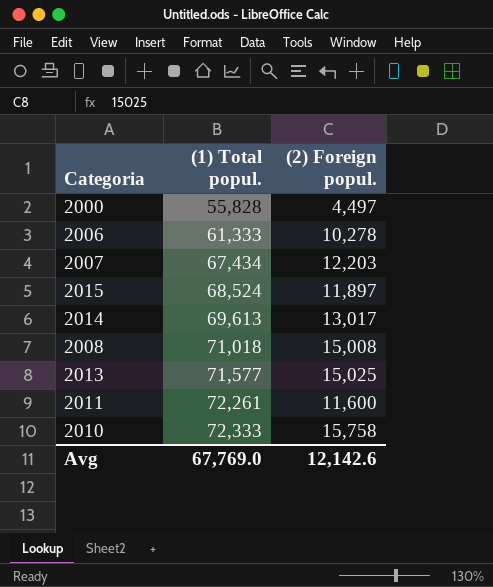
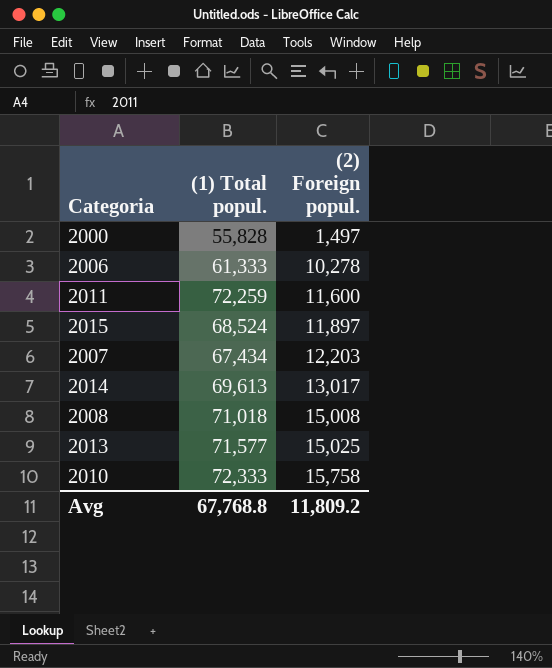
row order: (1) Total popul. ascending -> (2) Foreign popul. ascending
2000 | (2) Foreign popul.: 4,497 -> 1,497
2011 | (1) Total popul.: 72,261 -> 72,259
Avg | (1) Total popul.: 67,769.0 -> 67,768.8
Avg | (2) Foreign popul.: 12,142.6 -> 11,809.2

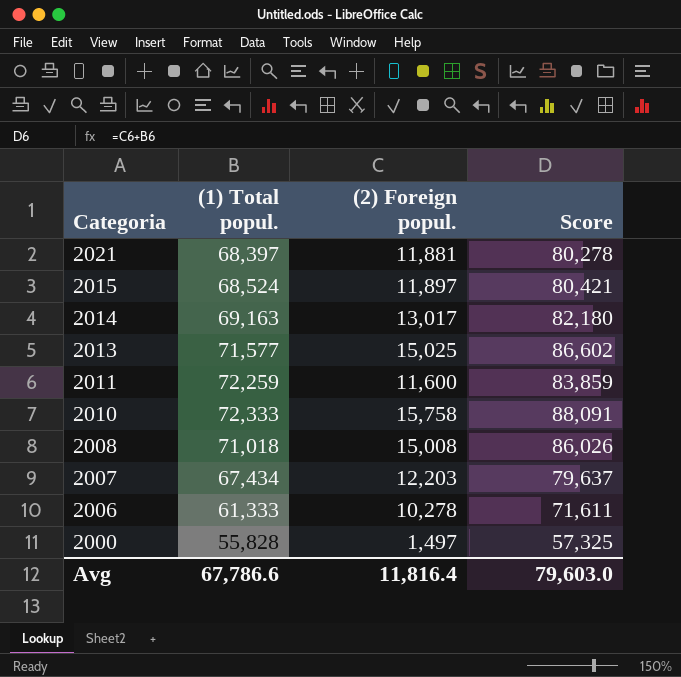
row order: (2) Foreign popul. ascending -> Categoria descending
column Score | formula: none -> [(1) Total popul.] + [(2) Foreign popul.]
row 2021: none -> 68,397 | 11,881 | 80,278
2014 | (1) Total popul.: 69,613 -> 69,163
Avg | (1) Total popul.: 67,768.8 -> 67,786.6
Avg | (2) Foreign popul.: 11,809.2 -> 11,816.4

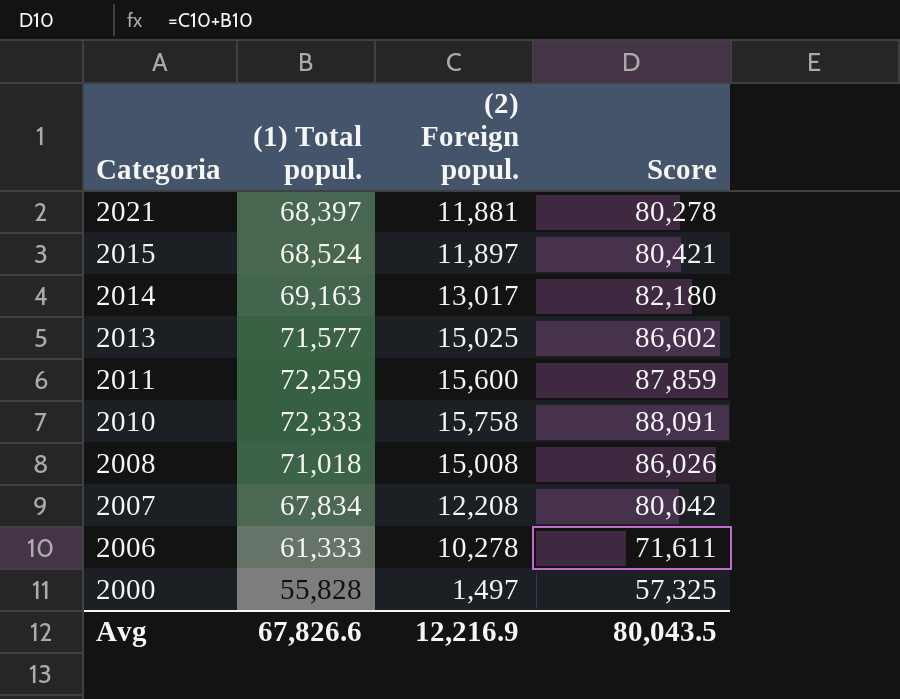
2011 | (2) Foreign popul.: 11,600 -> 15,600
2011 | Score: 83,859 -> 87,859
2007 | (1) Total popul.: 67,434 -> 67,834
2007 | (2) Foreign popul.: 12,203 -> 12,208
2007 | Score: 79,637 -> 80,042
Avg | (1) Total popul.: 67,786.6 -> 67,826.6
Avg | (2) Foreign popul.: 11,816.4 -> 12,216.9
Avg | Score: 79,603.0 -> 80,043.5

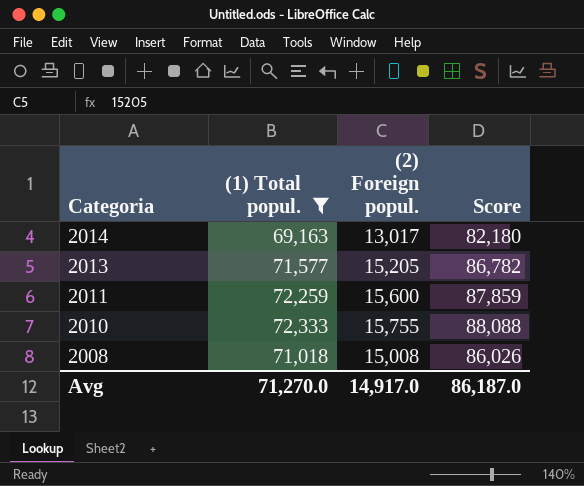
filter: none -> (1) Total popul. >= 69,163
2013 | (2) Foreign popul.: 15,025 -> 15,205
2013 | Score: 86,602 -> 86,782
2010 | (2) Foreign popul.: 15,758 -> 15,755
2010 | Score: 88,091 -> 88,088
Avg | (1) Total popul.: 67,826.6 -> 71,270.0
Avg | (2) Foreign popul.: 12,216.9 -> 14,917.0
Avg | Score: 80,043.5 -> 86,187.0

